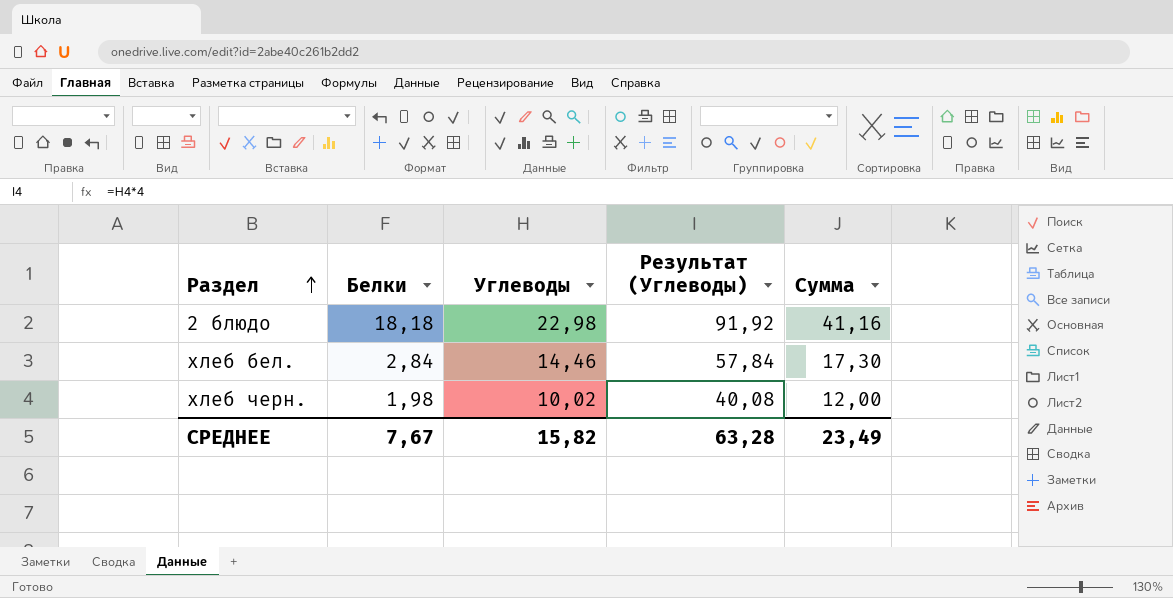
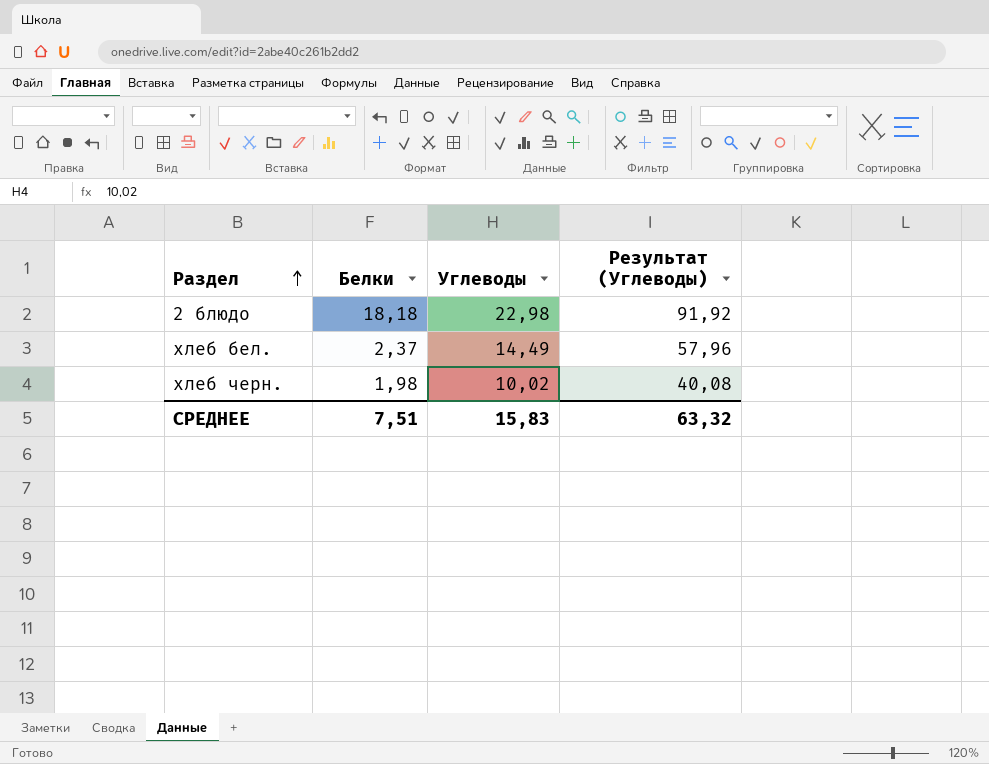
column Сумма | formula: [Белки] + [Углеводы] -> none
хлеб бел. | Белки: 2,84 -> 2,37
хлеб бел. | Углеводы: 14,46 -> 14,49
хлеб бел. | Результат (Углеводы): 57,84 -> 57,96
СРЕДНЕЕ | Белки: 7,67 -> 7,51
СРЕДНЕЕ | Углеводы: 15,82 -> 15,83
СРЕДНЕЕ | Результат (Углеводы): 63,28 -> 63,32

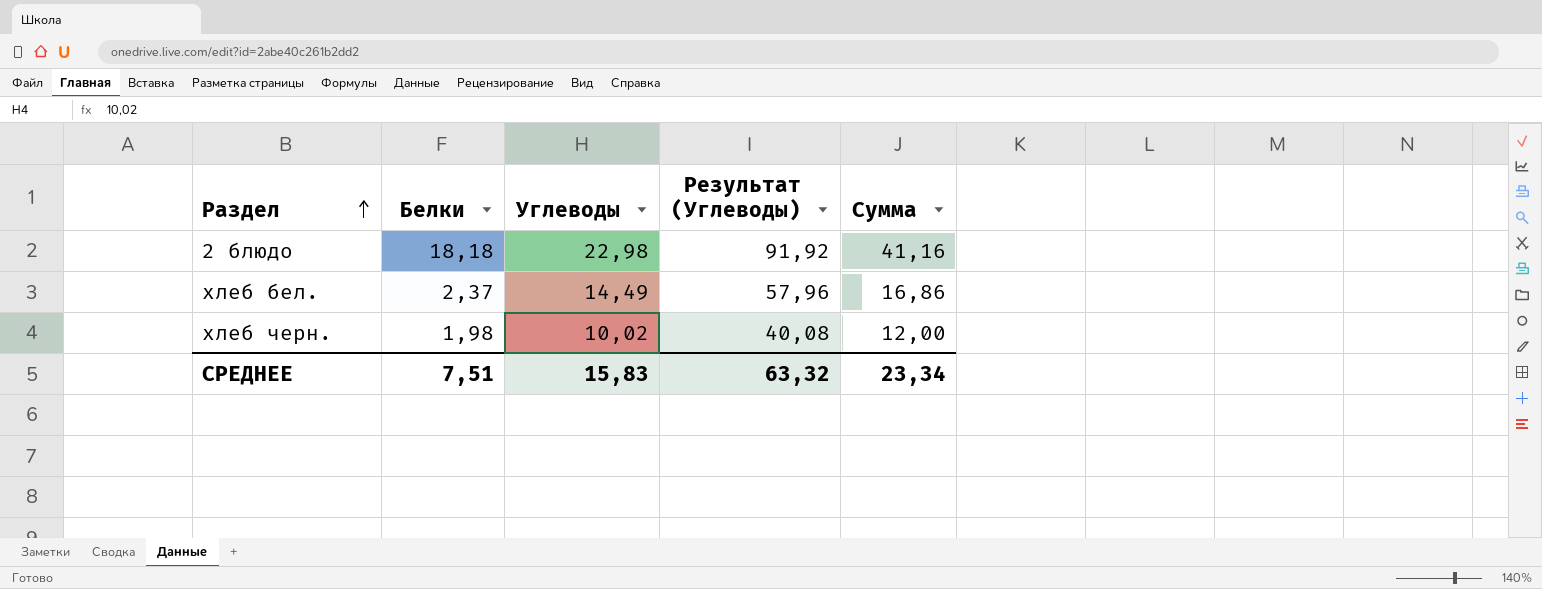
column Сумма | formula: none -> [Белки] + [Углеводы]

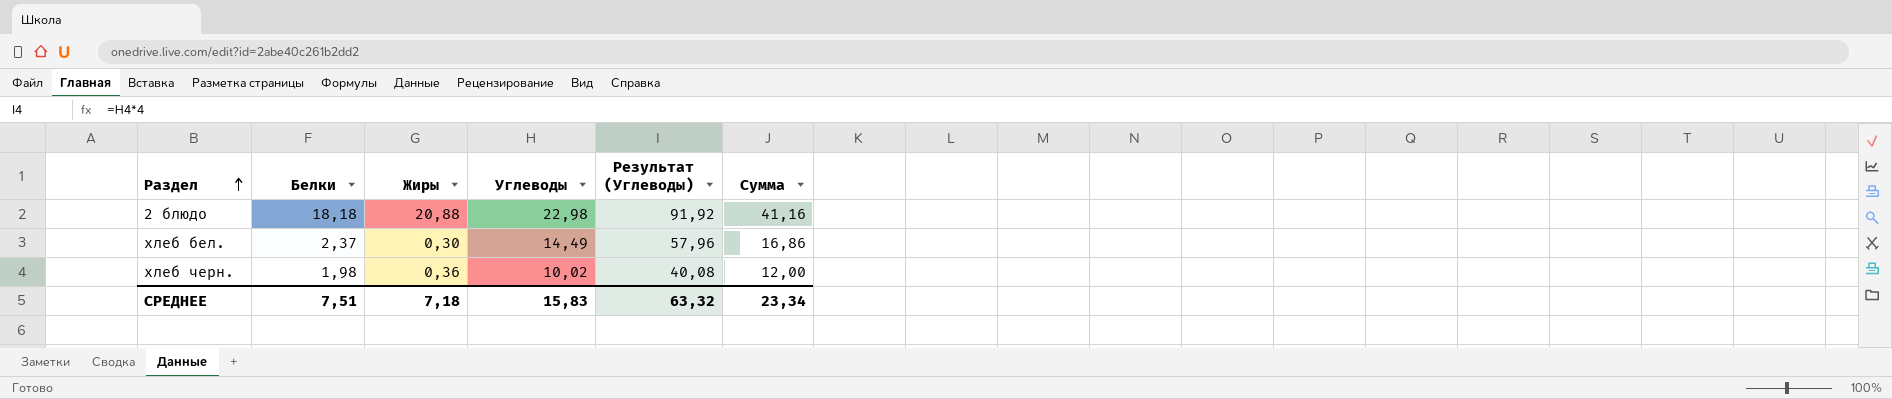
column Жиры | position: none -> 3

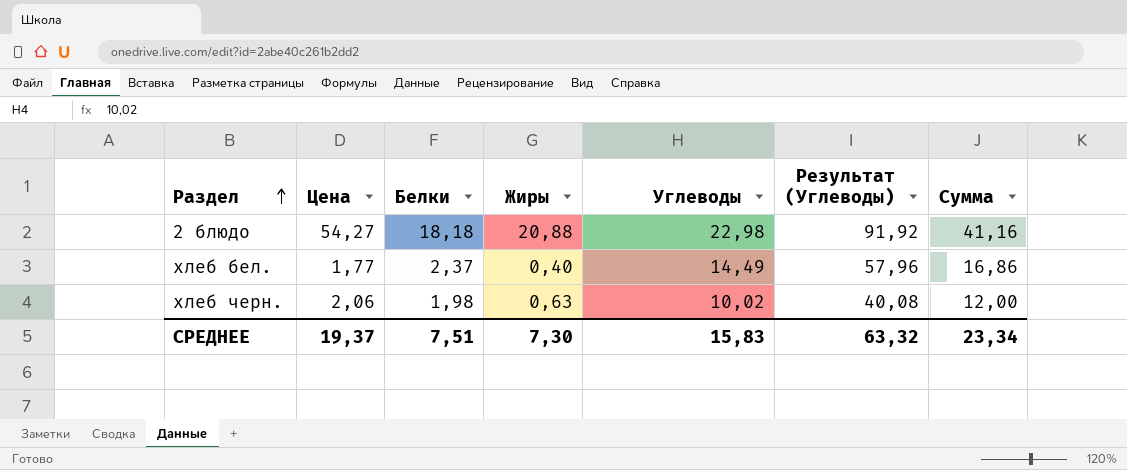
column Цена | position: none -> 2
хлеб бел. | Жиры: 0,30 -> 0,40
хлеб черн. | Жиры: 0,36 -> 0,63
СРЕДНЕЕ | Жиры: 7,18 -> 7,30

